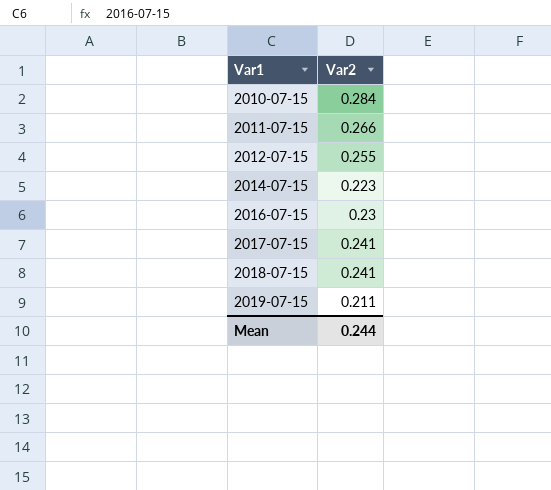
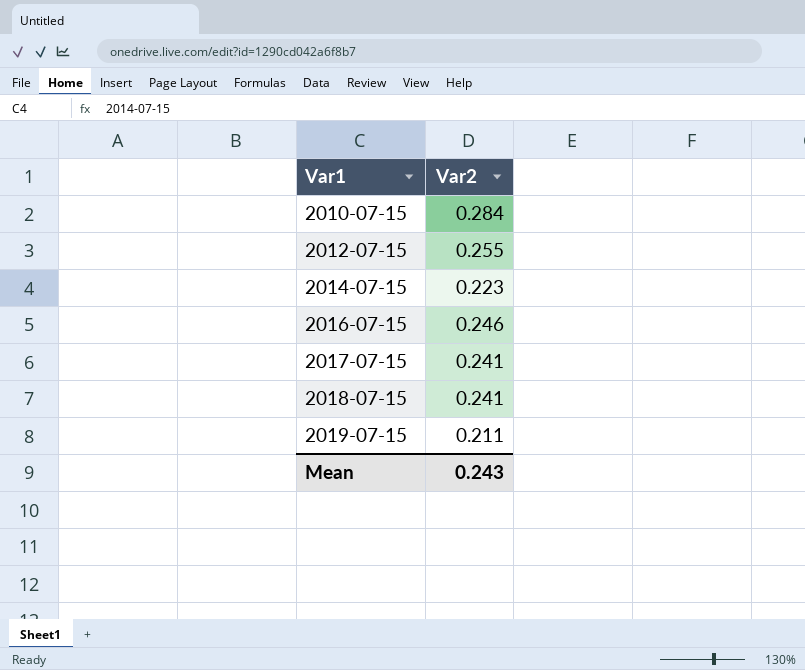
row 2011-07-15: 0.266 -> none
2016-07-15 | Var2: 0.23 -> 0.246
Mean | Var2: 0.244 -> 0.243

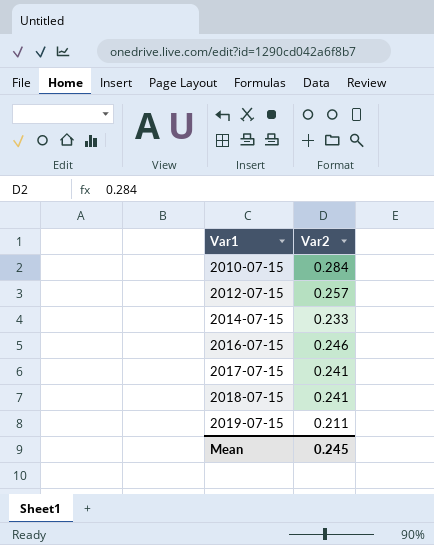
2012-07-15 | Var2: 0.255 -> 0.257
2014-07-15 | Var2: 0.223 -> 0.233
Mean | Var2: 0.243 -> 0.245

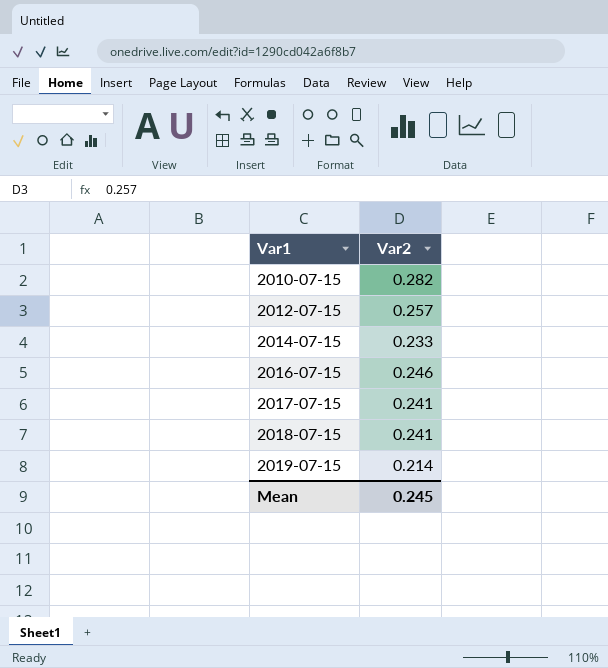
2010-07-15 | Var2: 0.284 -> 0.282
2019-07-15 | Var2: 0.211 -> 0.214

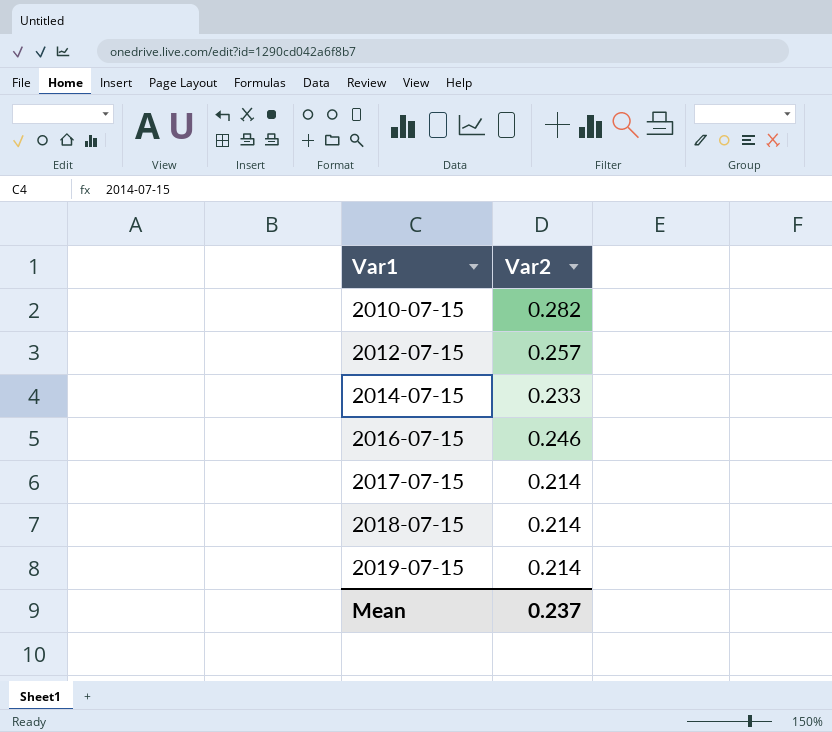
2017-07-15 | Var2: 0.241 -> 0.214
2018-07-15 | Var2: 0.241 -> 0.214
Mean | Var2: 0.245 -> 0.237

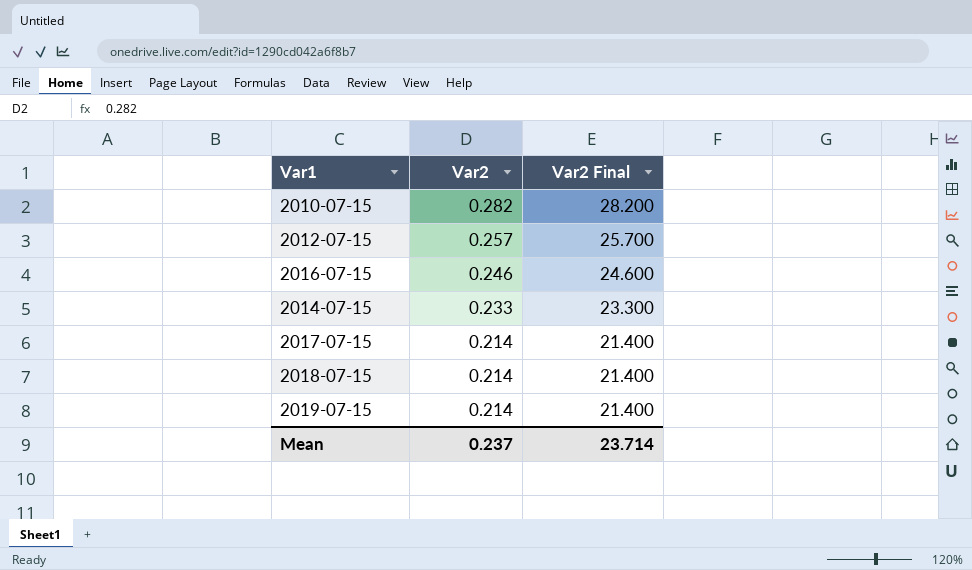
row order: Var1 ascending -> Var2 descending
column Var2 Final | formula: none -> [Var2] * 100

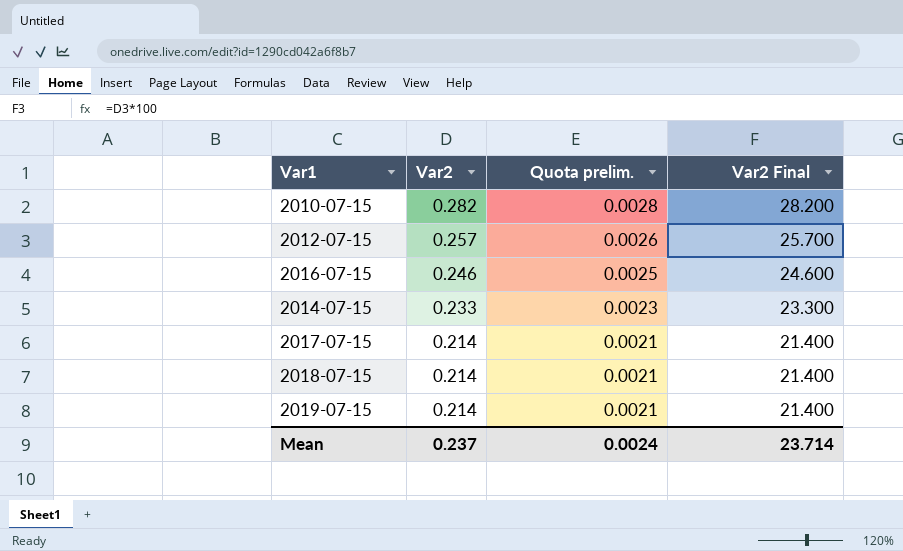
column Quota prelim. | formula: none -> [Var2] * 0.01

